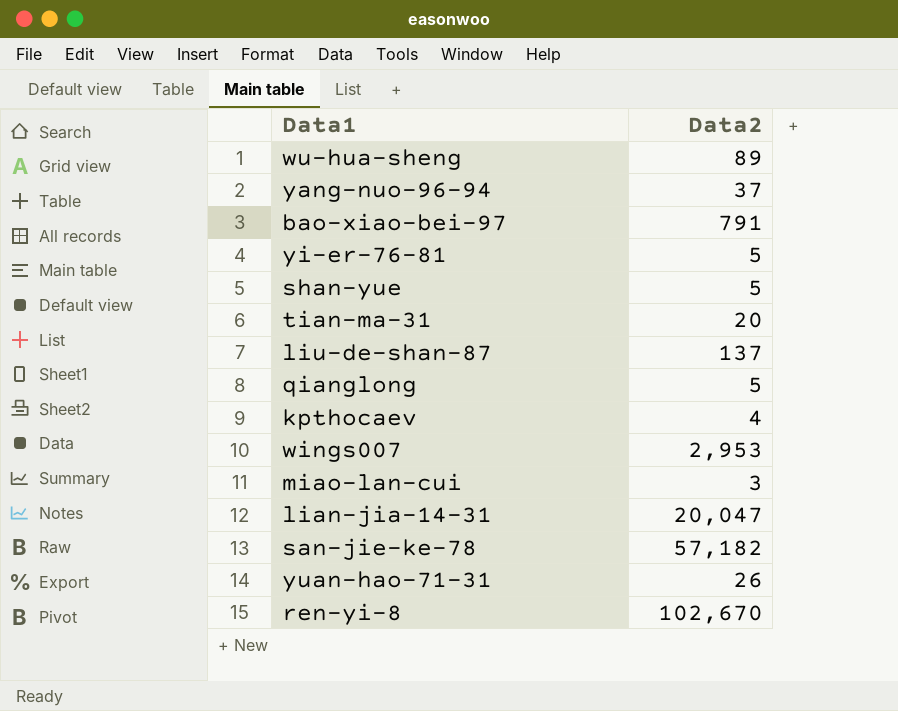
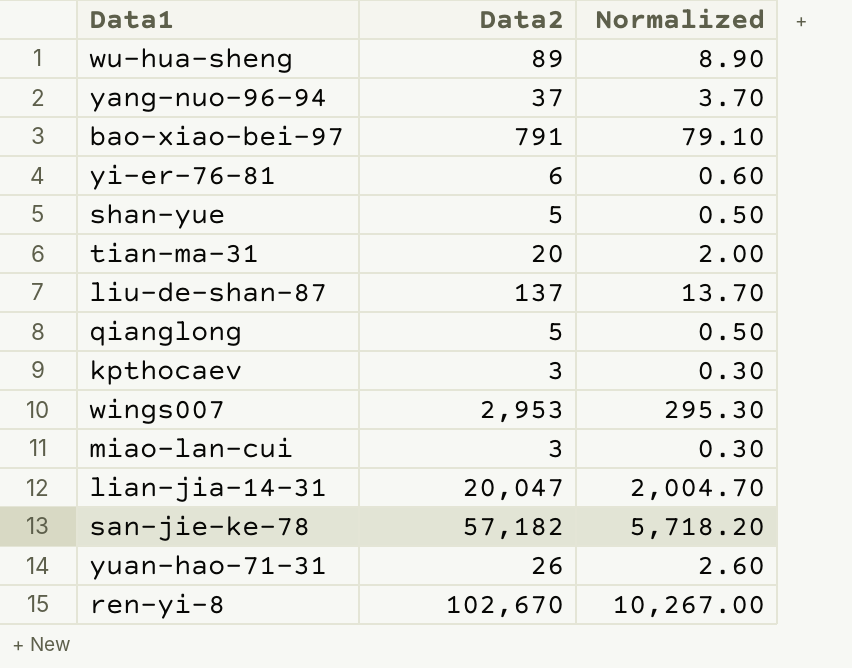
column Normalized | formula: none -> [Data2] * 0.1
yi-er-76-81 | Data2: 5 -> 6
kpthocaev | Data2: 4 -> 3

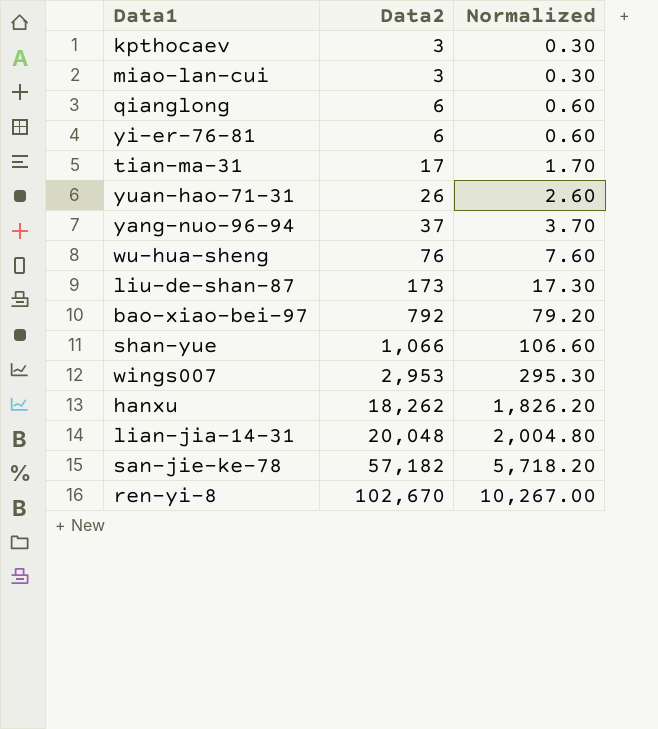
row order: none -> Data2 ascending
qianglong | Data2: 5 -> 6
qianglong | Normalized: 0.50 -> 0.60
tian-ma-31 | Data2: 20 -> 17
tian-ma-31 | Normalized: 2.00 -> 1.70
wu-hua-sheng | Data2: 89 -> 76
wu-hua-sheng | Normalized: 8.90 -> 7.60
liu-de-shan-87 | Data2: 137 -> 173
liu-de-shan-87 | Normalized: 13.70 -> 17.30
bao-xiao-bei-97 | Data2: 791 -> 792
bao-xiao-bei-97 | Normalized: 79.10 -> 79.20
shan-yue | Data2: 5 -> 1,066
shan-yue | Normalized: 0.50 -> 106.60
row hanxu: none -> 18,262 | 1,826.20
lian-jia-14-31 | Data2: 20,047 -> 20,048
lian-jia-14-31 | Normalized: 2,004.70 -> 2,004.80

